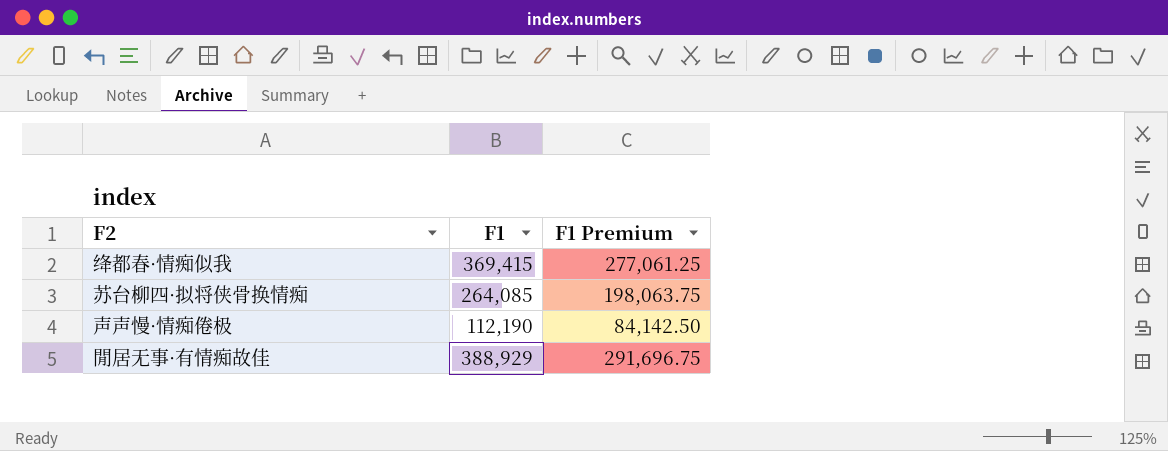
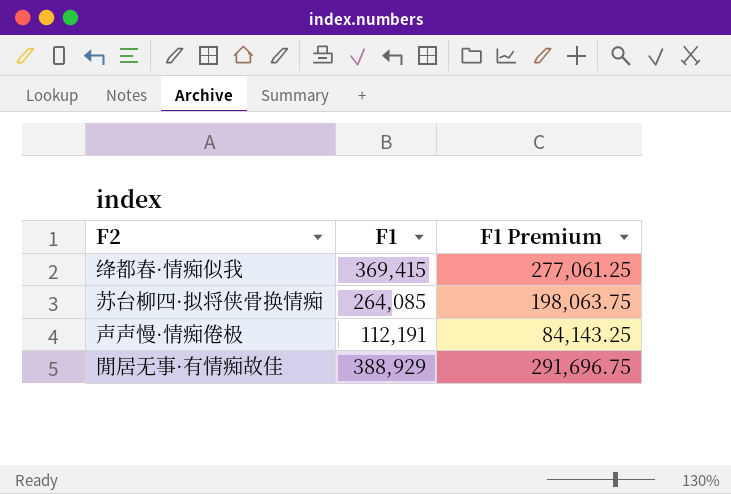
声声慢·情痴倦极 | F1: 112,190 -> 112,191
声声慢·情痴倦极 | F1 Premium: 84,142.50 -> 84,143.25

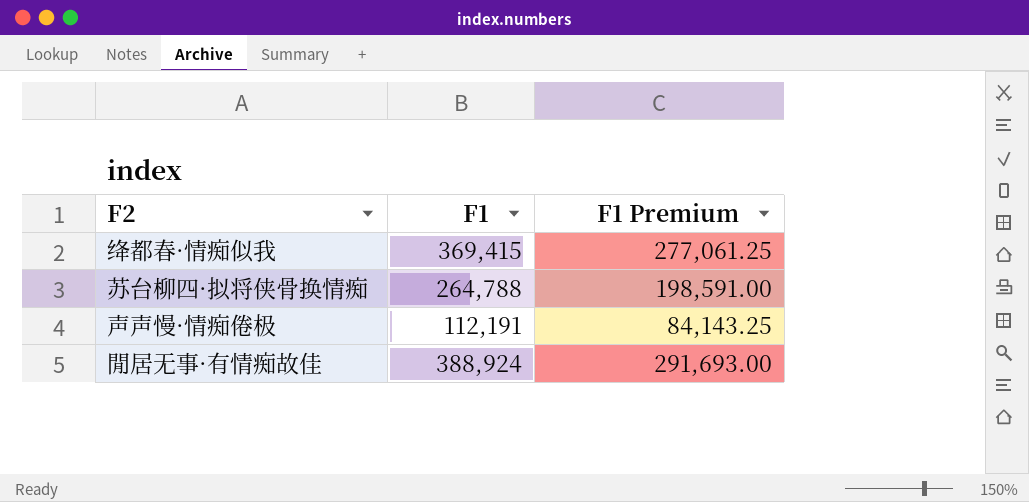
苏台柳四·拟将侠骨换情痴 | F1: 264,085 -> 264,788
苏台柳四·拟将侠骨换情痴 | F1 Premium: 198,063.75 -> 198,591.00
閒居无事·有情痴故佳 | F1: 388,929 -> 388,924
閒居无事·有情痴故佳 | F1 Premium: 291,696.75 -> 291,693.00

